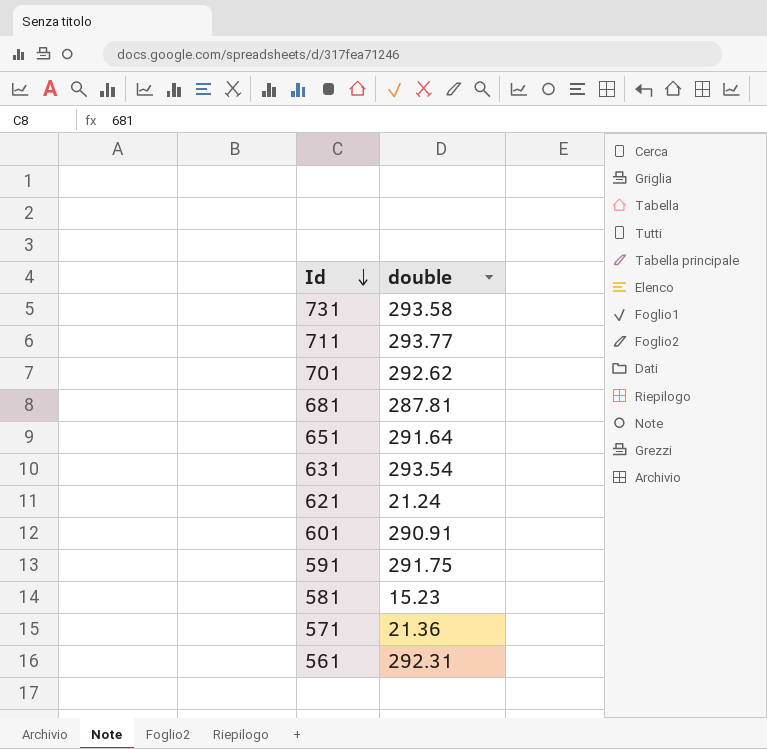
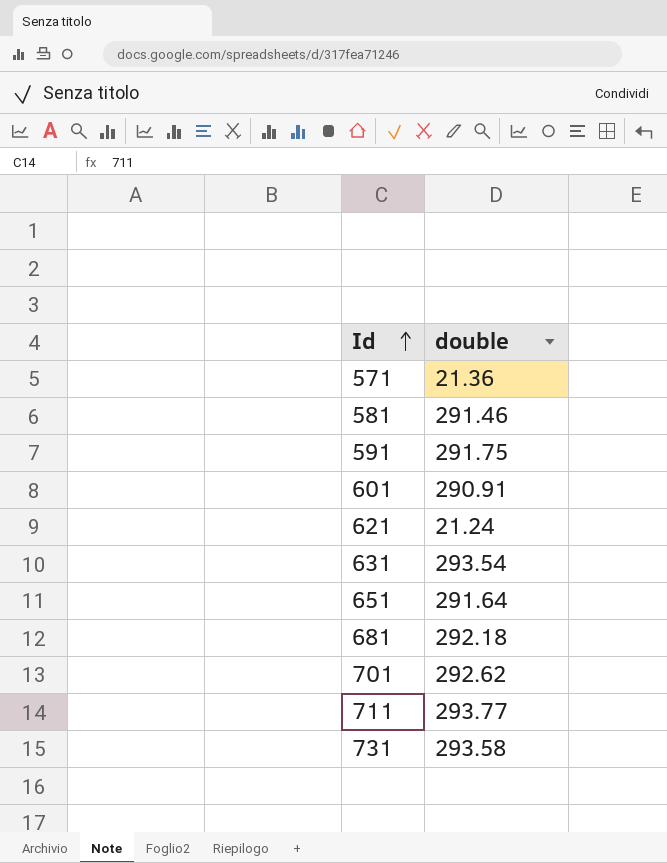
row order: Id descending -> Id ascending
row 561: 292.31 -> none
581 | double: 15.23 -> 291.46
681 | double: 287.81 -> 292.18

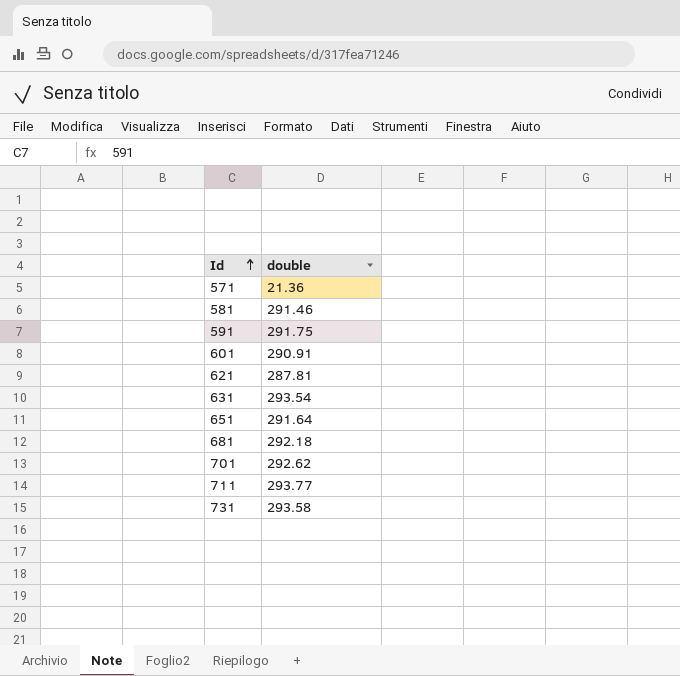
621 | double: 21.24 -> 287.81

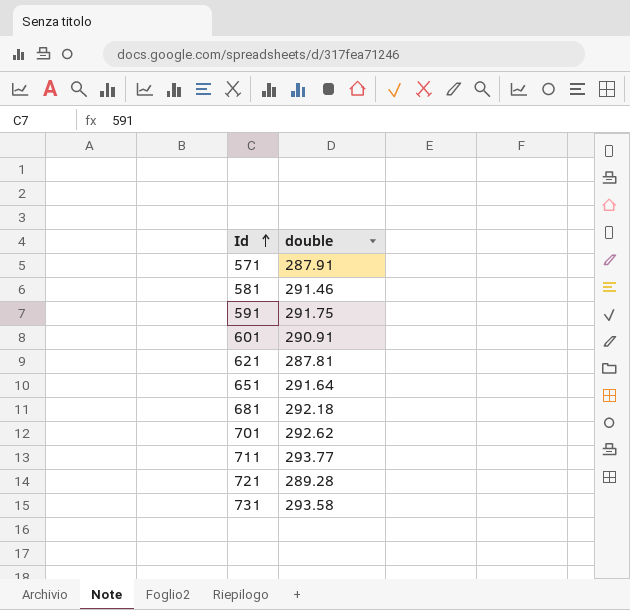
row 631: 293.54 -> none
571 | double: 21.36 -> 287.91
row 721: none -> 289.28

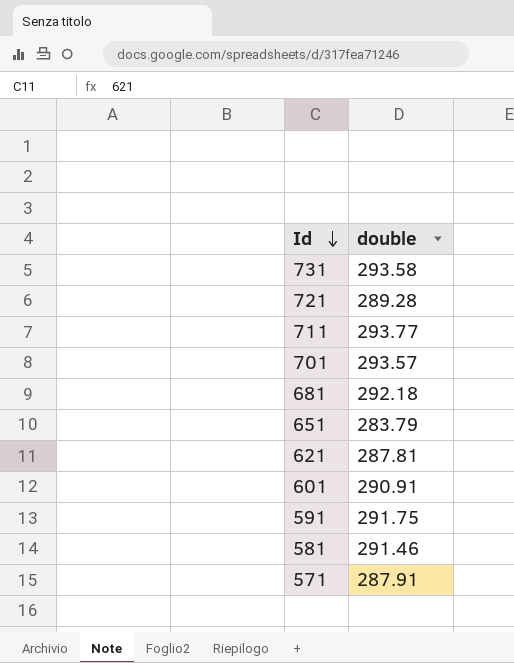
row order: Id ascending -> Id descending
701 | double: 292.62 -> 293.57
651 | double: 291.64 -> 283.79

